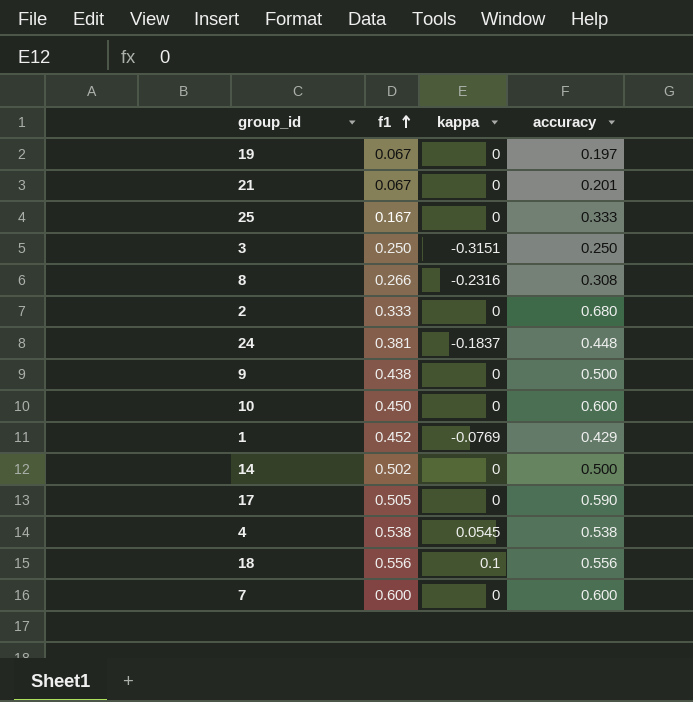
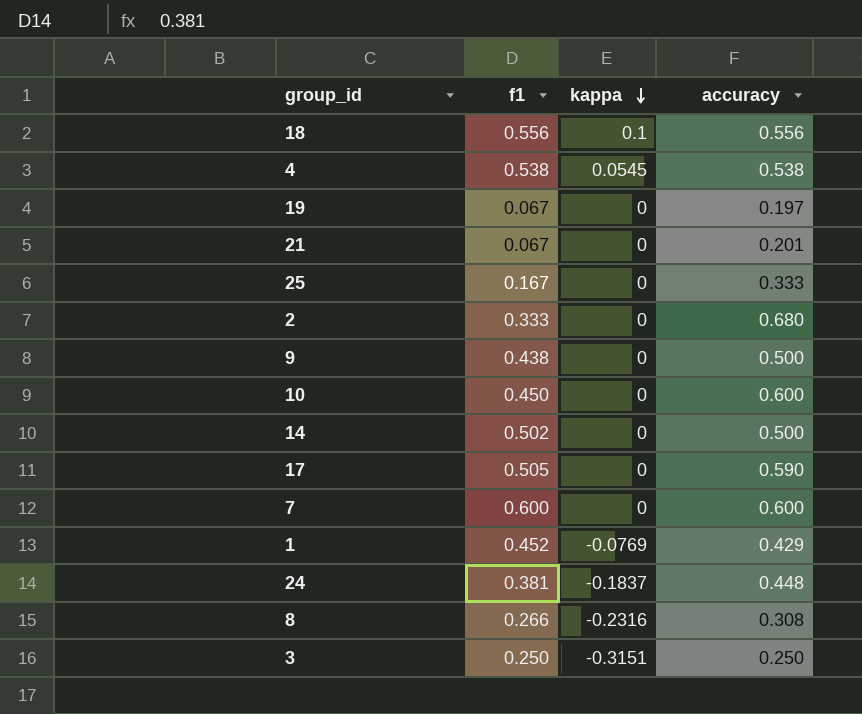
row order: f1 ascending -> kappa descending

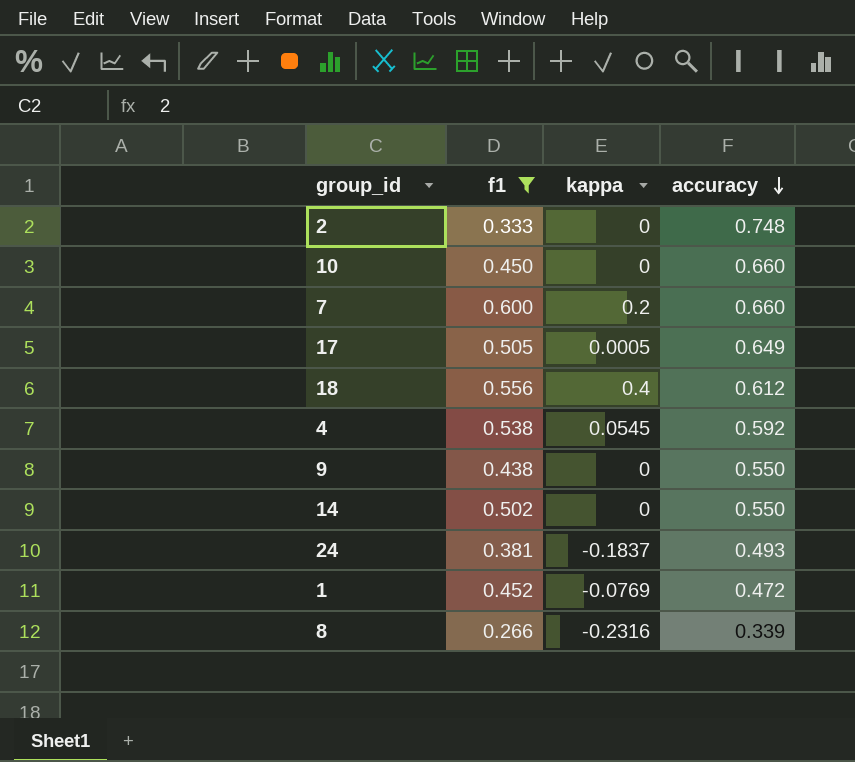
filter: none -> f1 >= 0.266
row order: kappa descending -> accuracy descending
2 | accuracy: 0.680 -> 0.748
10 | accuracy: 0.600 -> 0.660
7 | kappa: 0 -> 0.2
7 | accuracy: 0.600 -> 0.660
17 | kappa: 0 -> 0.0005
17 | accuracy: 0.590 -> 0.649
18 | kappa: 0.1 -> 0.4
18 | accuracy: 0.556 -> 0.612
4 | accuracy: 0.538 -> 0.592
9 | accuracy: 0.500 -> 0.550
14 | accuracy: 0.500 -> 0.550
24 | accuracy: 0.448 -> 0.493
1 | accuracy: 0.429 -> 0.472
8 | accuracy: 0.308 -> 0.339

